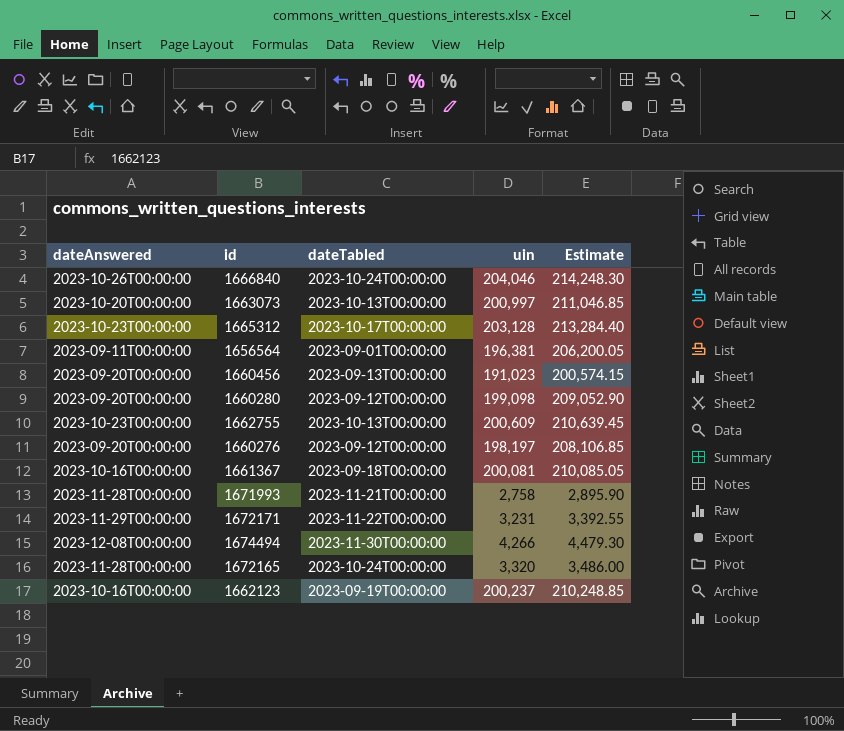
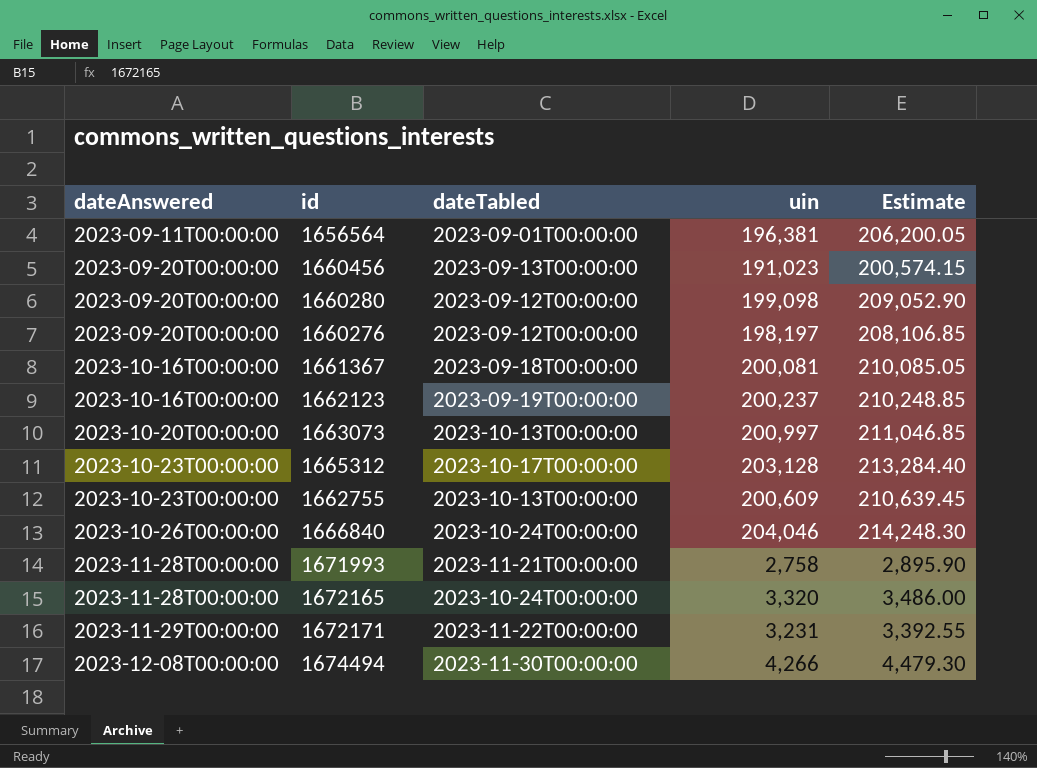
row order: none -> dateAnswered ascending

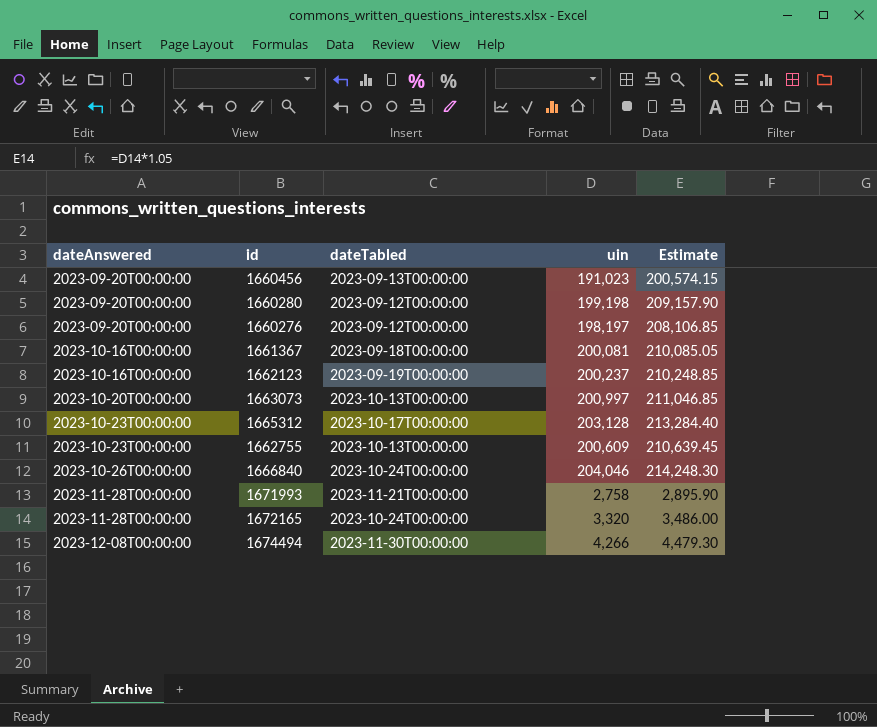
row 1656564: 2023-09-11T00:00:00 | 2023-09-01T00:00:00 | 196,381 | 206,200.05 -> none
row 1672171: 2023-11-29T00:00:00 | 2023-11-22T00:00:00 | 3,231 | 3,392.55 -> none
1660280 | uin: 199,098 -> 199,198
1660280 | Estimate: 209,052.90 -> 209,157.90

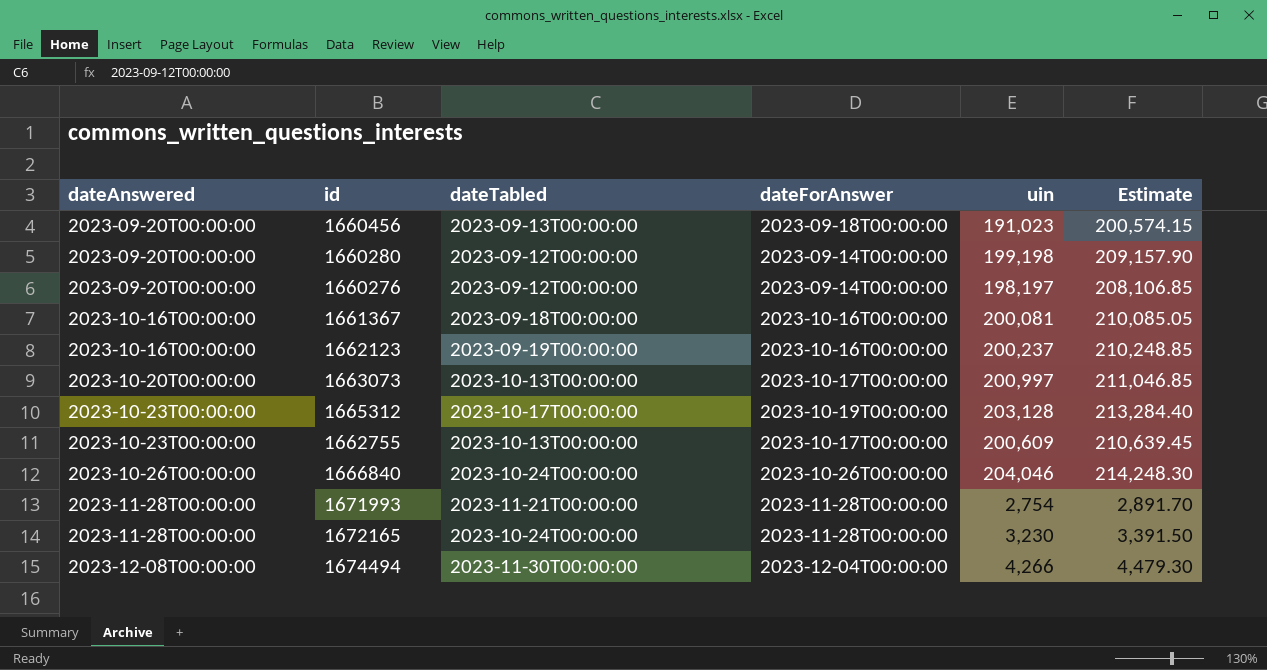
column dateForAnswer | position: none -> 4
1671993 | uin: 2,758 -> 2,754
1671993 | Estimate: 2,895.90 -> 2,891.70
1672165 | uin: 3,320 -> 3,230
1672165 | Estimate: 3,486.00 -> 3,391.50

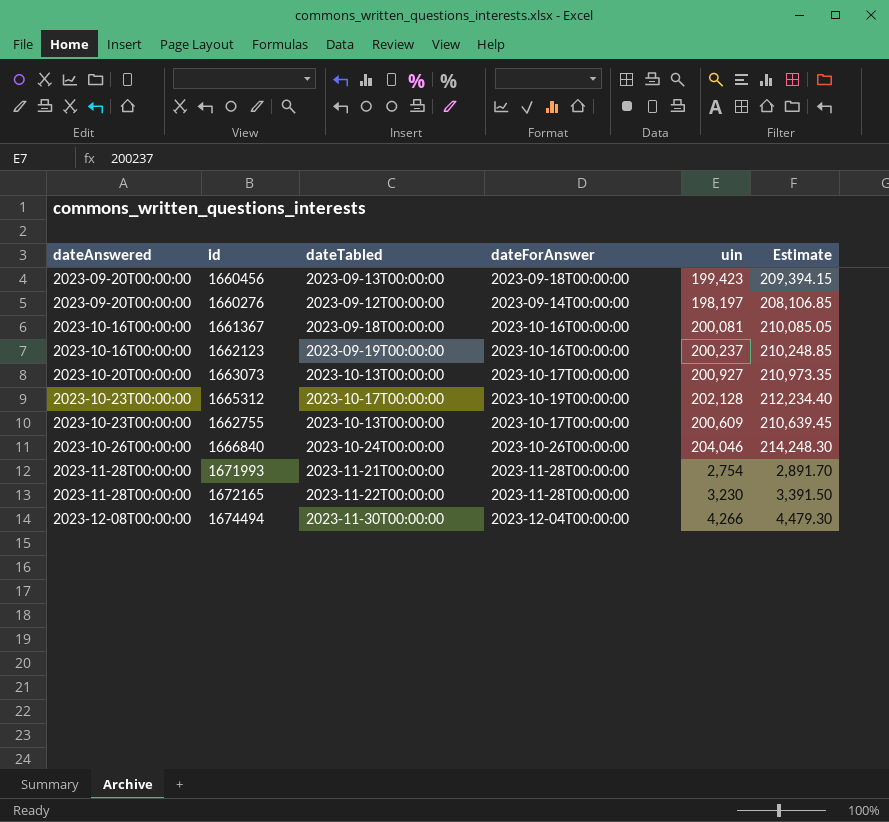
row 1660280: 2023-09-20T00:00:00 | 2023-09-12T00:00:00 | 2023-09-14T00:00:00 | 199,198 | 209,157.90 -> none
1660456 | uin: 191,023 -> 199,423
1660456 | Estimate: 200,574.15 -> 209,394.15
1663073 | uin: 200,997 -> 200,927
1663073 | Estimate: 211,046.85 -> 210,973.35
1665312 | uin: 203,128 -> 202,128
1665312 | Estimate: 213,284.40 -> 212,234.40
1672165 | dateTabled: 2023-10-24T00:00:00 -> 2023-11-22T00:00:00

